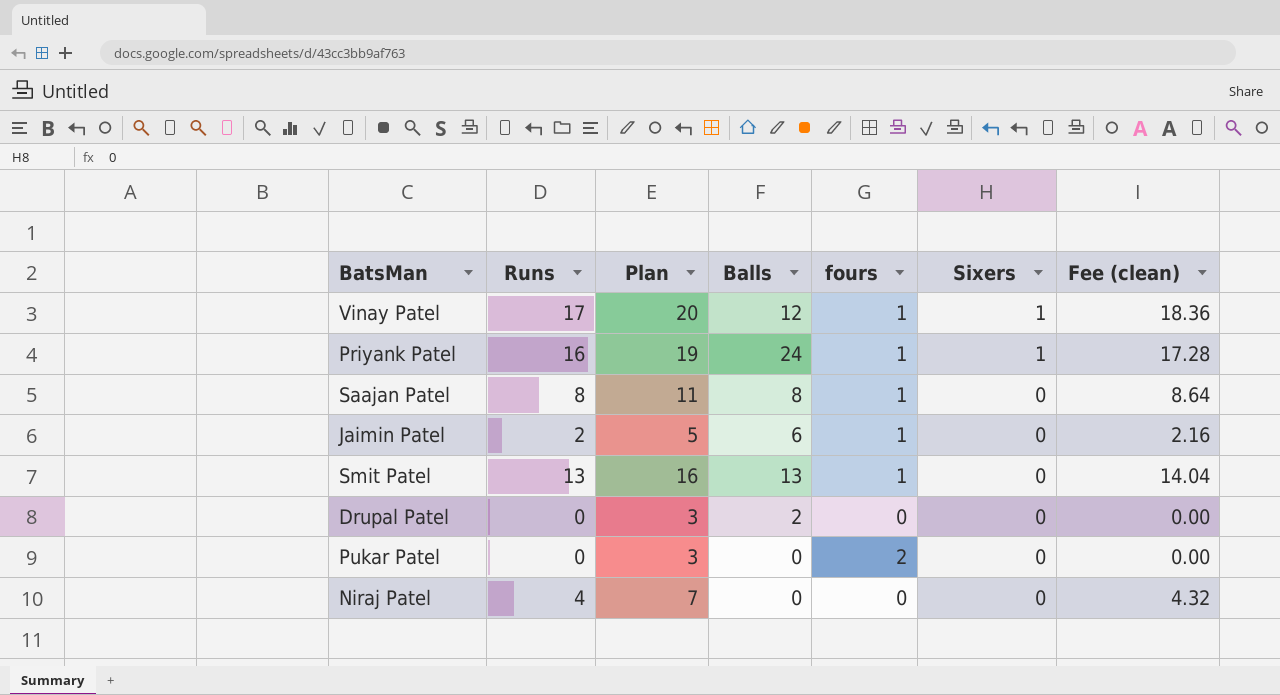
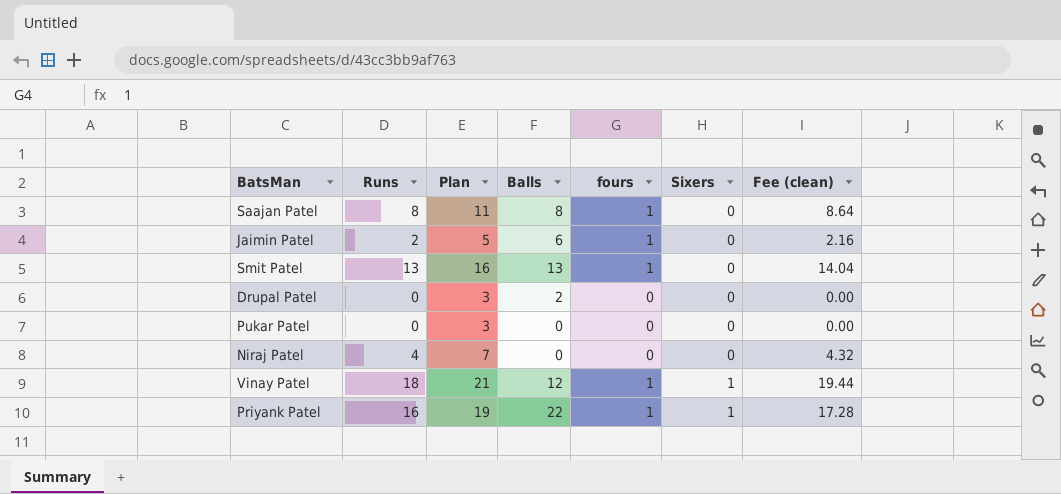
row order: Sixers descending -> Sixers ascending
Pukar Patel | fours: 2 -> 0
Vinay Patel | Runs: 17 -> 18
Vinay Patel | Plan: 20 -> 21
Vinay Patel | Fee (clean): 18.36 -> 19.44
Priyank Patel | Balls: 24 -> 22

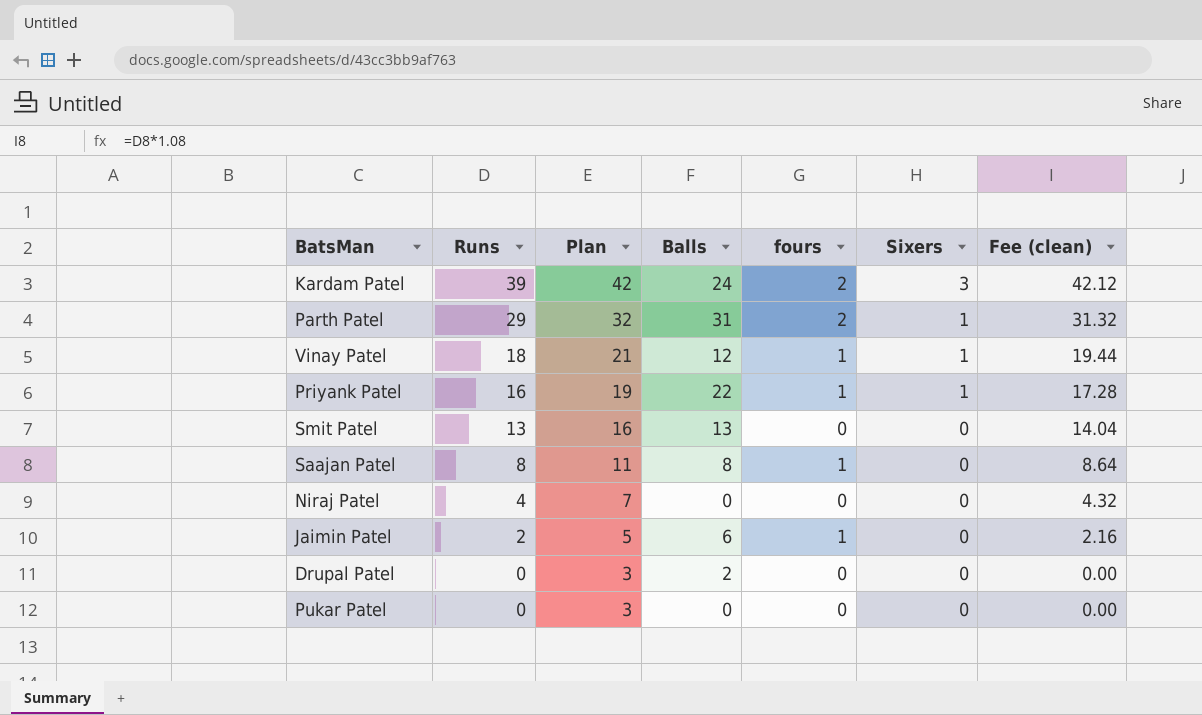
row order: Sixers ascending -> Runs descending
row Kardam Patel: none -> 39 | 42 | 24 | 2 | 3 | 42.12
row Parth Patel: none -> 29 | 32 | 31 | 2 | 1 | 31.32
Smit Patel | fours: 1 -> 0

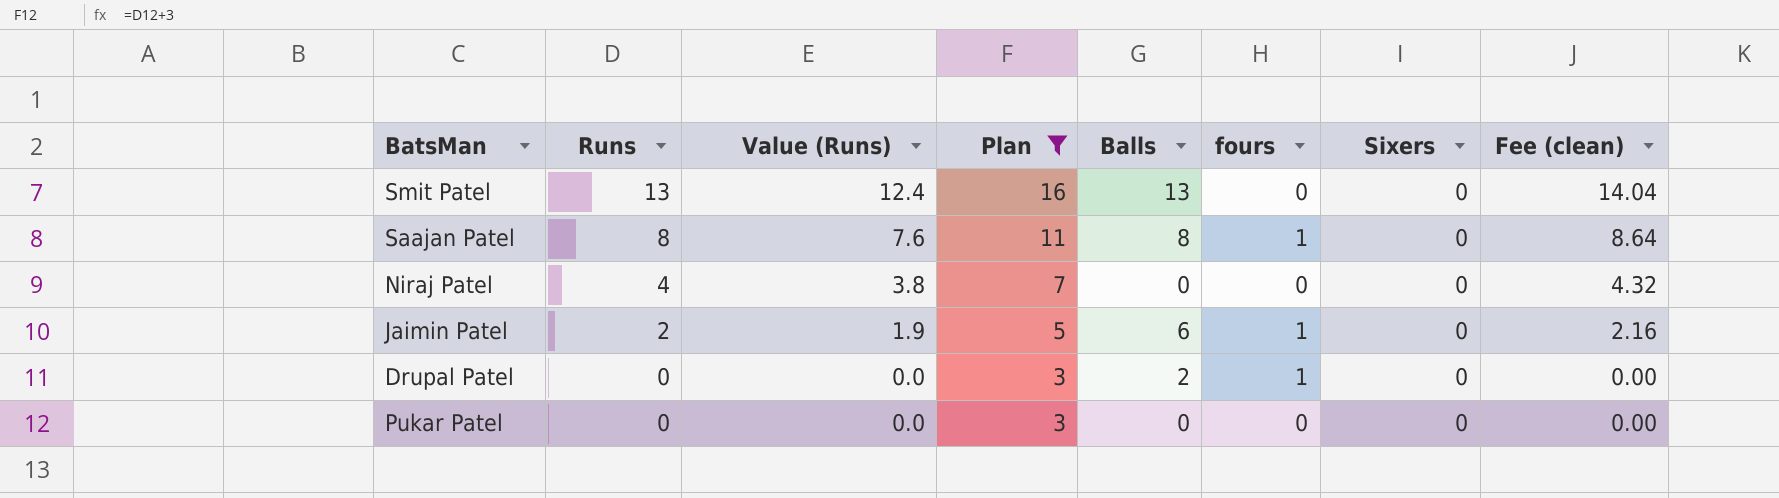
filter: none -> Plan <= 16
column Value (Runs) | formula: none -> [Runs] * 0.95
Drupal Patel | fours: 0 -> 1

